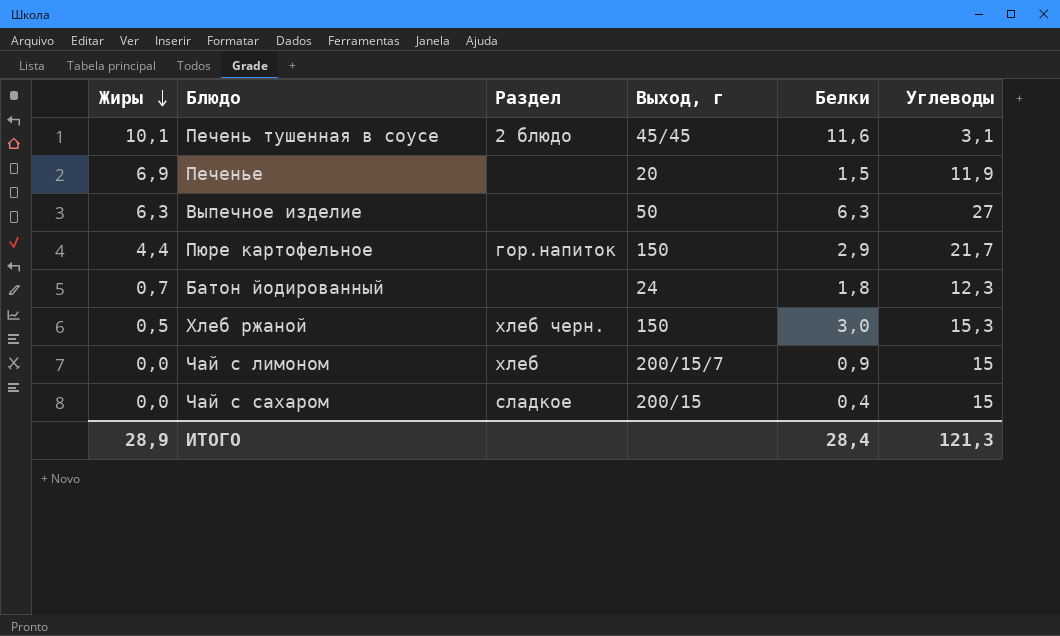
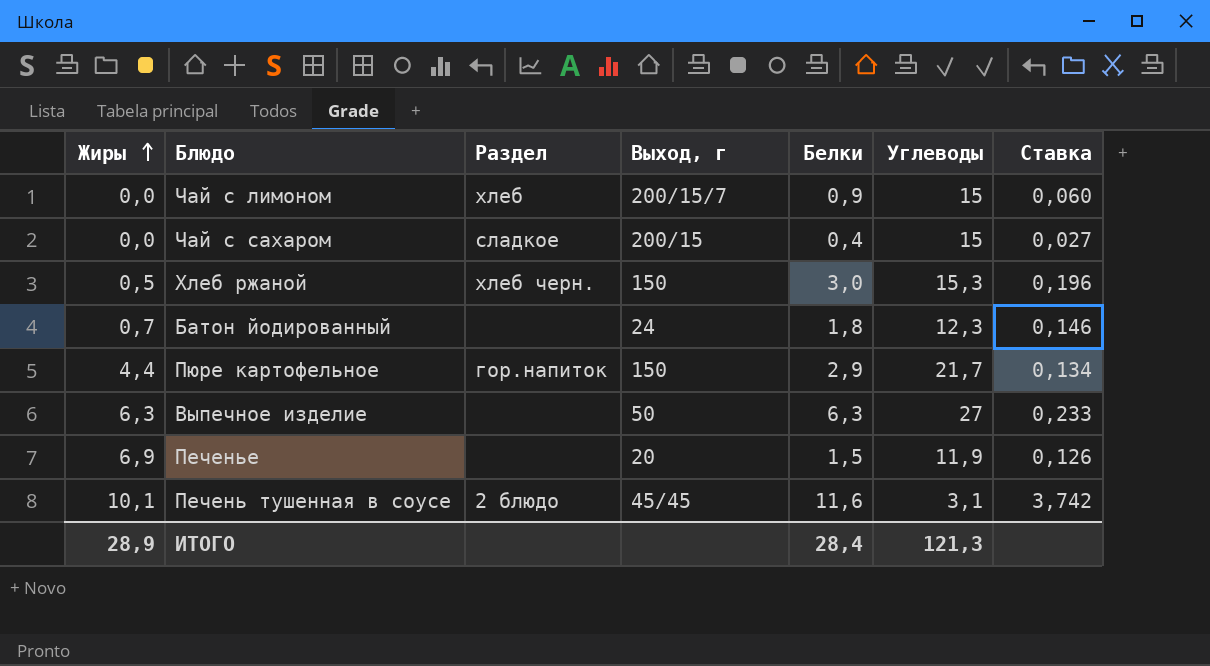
row order: Жиры descending -> Жиры ascending
column Ставка | formula: none -> [Белки] / [Углеводы]

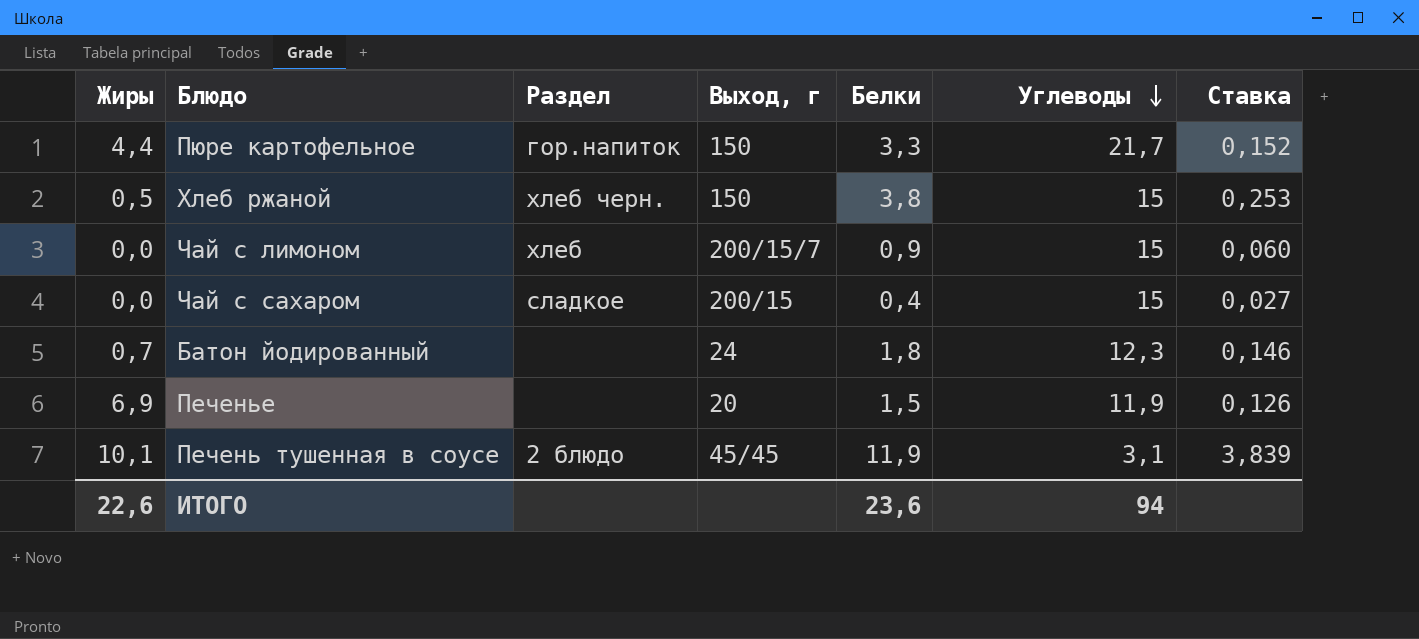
row order: Жиры ascending -> Углеводы descending
row Выпечное изделие: 6,3 | none | 50 | 6,3 | 27 | 0,233 -> none
Пюре картофельное | Белки: 2,9 -> 3,3
Пюре картофельное | Ставка: 0,134 -> 0,152
Хлеб ржаной | Белки: 3,0 -> 3,8
Хлеб ржаной | Углеводы: 15,3 -> 15
Хлеб ржаной | Ставка: 0,196 -> 0,253
Печень тушенная в соусе | Белки: 11,6 -> 11,9
Печень тушенная в соусе | Ставка: 3,742 -> 3,839
ИТОГО | Жиры: 28,9 -> 22,6
ИТОГО | Белки: 28,4 -> 23,6
ИТОГО | Углеводы: 121,3 -> 94

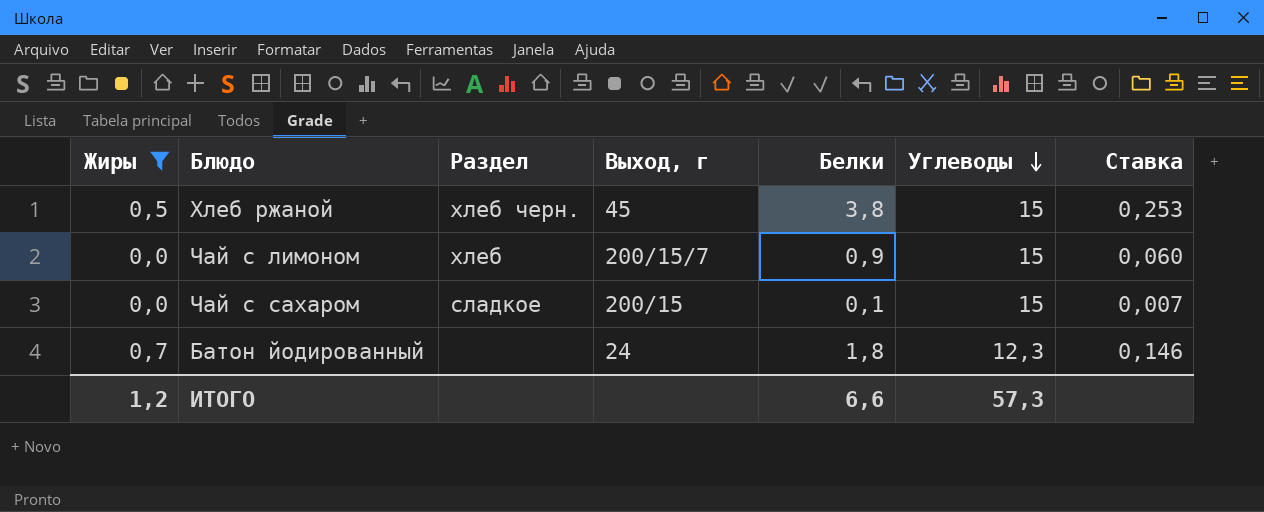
filter: none -> Жиры <= 0,7
Хлеб ржаной | Выход, г: 150 -> 45
Чай с сахаром | Белки: 0,4 -> 0,1
Чай с сахаром | Ставка: 0,027 -> 0,007
ИТОГО | Жиры: 22,6 -> 1,2
ИТОГО | Белки: 23,6 -> 6,6
ИТОГО | Углеводы: 94 -> 57,3

